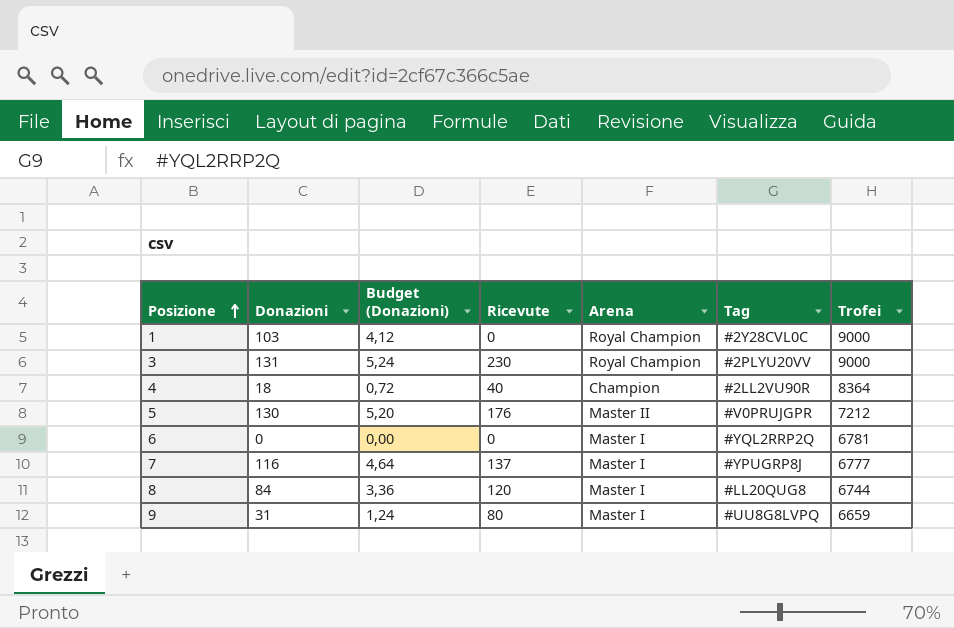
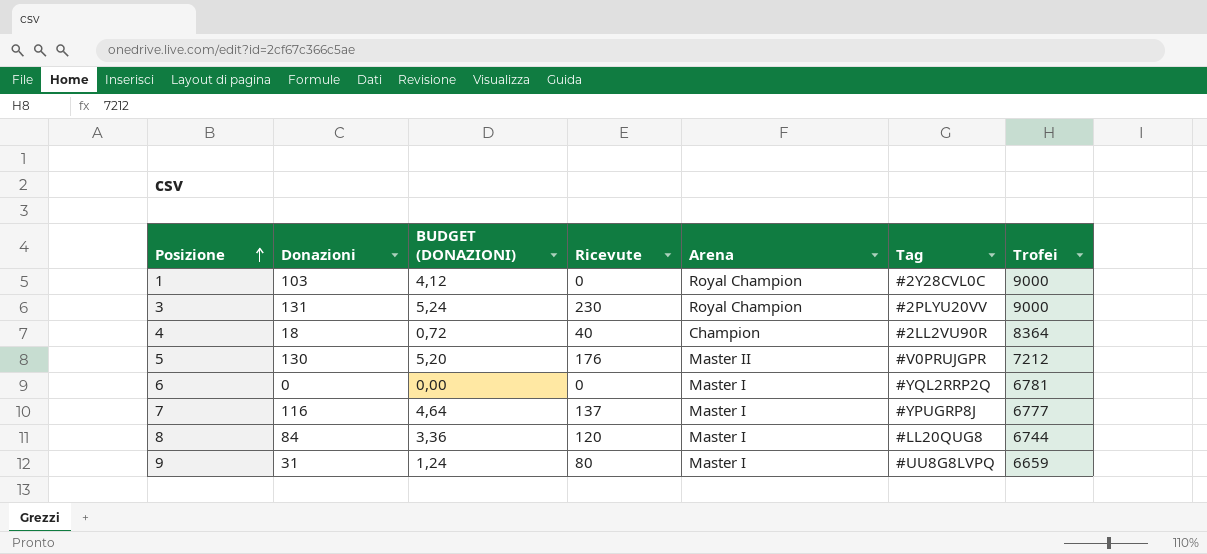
column name: Budget (Donazioni) -> BUDGET (DONAZIONI)

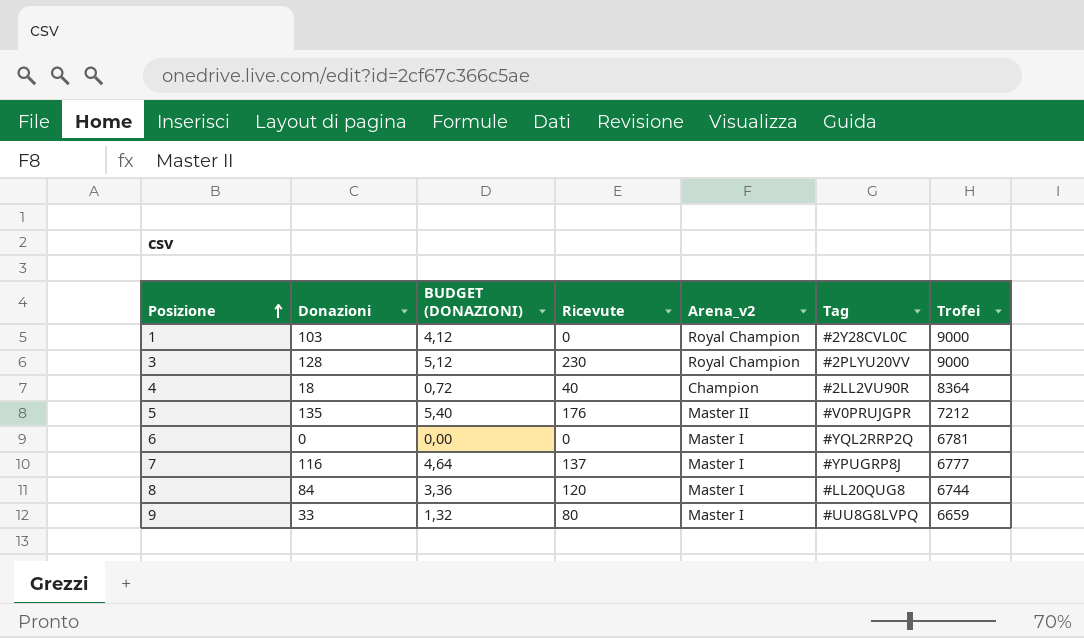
column name: Arena -> Arena_v2
3 | Donazioni: 131 -> 128
3 | BUDGET (DONAZIONI): 5,24 -> 5,12
5 | Donazioni: 130 -> 135
5 | BUDGET (DONAZIONI): 5,20 -> 5,40
9 | Donazioni: 31 -> 33
9 | BUDGET (DONAZIONI): 1,24 -> 1,32

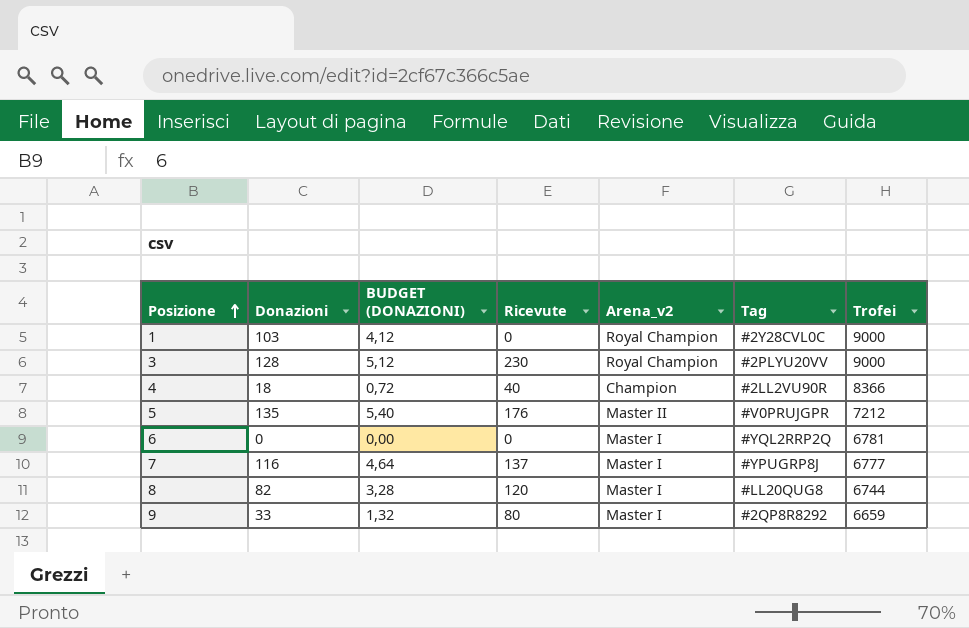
4 | Trofei: 8364 -> 8366
8 | Donazioni: 84 -> 82
8 | BUDGET (DONAZIONI): 3,36 -> 3,28
9 | Tag: #UU8G8LVPQ -> #2QP8R8292

